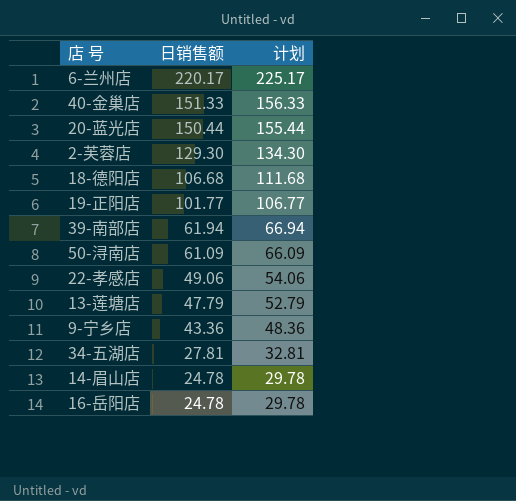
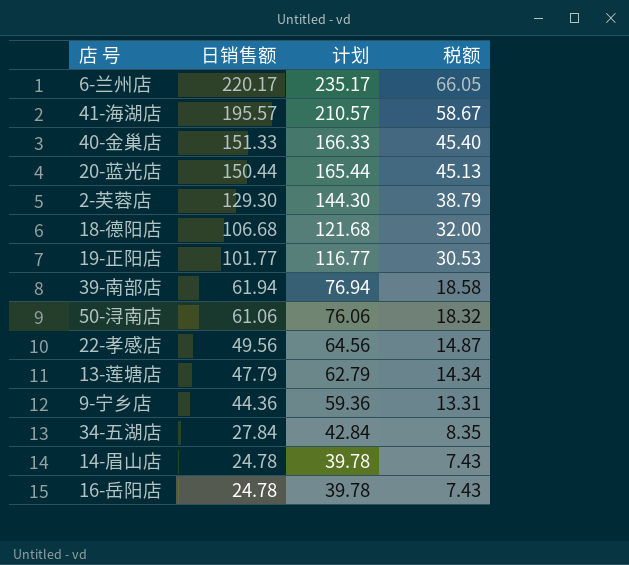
column 计划 | formula: [日销售额] + 5 -> [日销售额] + 15
column 税额 | formula: none -> [日销售额] * 0.3
row 41-海湖店: none -> 195.57 | 210.57 | 58.67
50-浔南店 | 日销售额: 61.09 -> 61.06
22-孝感店 | 日销售额: 49.06 -> 49.56
9-宁乡店 | 日销售额: 43.36 -> 44.36
34-五湖店 | 日销售额: 27.81 -> 27.84

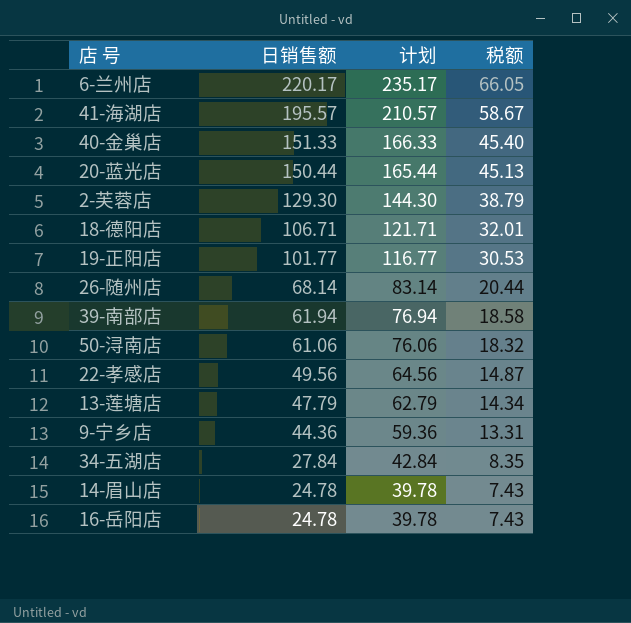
18-德阳店 | 日销售额: 106.68 -> 106.71
18-德阳店 | 计划: 121.68 -> 121.71
18-德阳店 | 税额: 32.00 -> 32.01
row 26-随州店: none -> 68.14 | 83.14 | 20.44

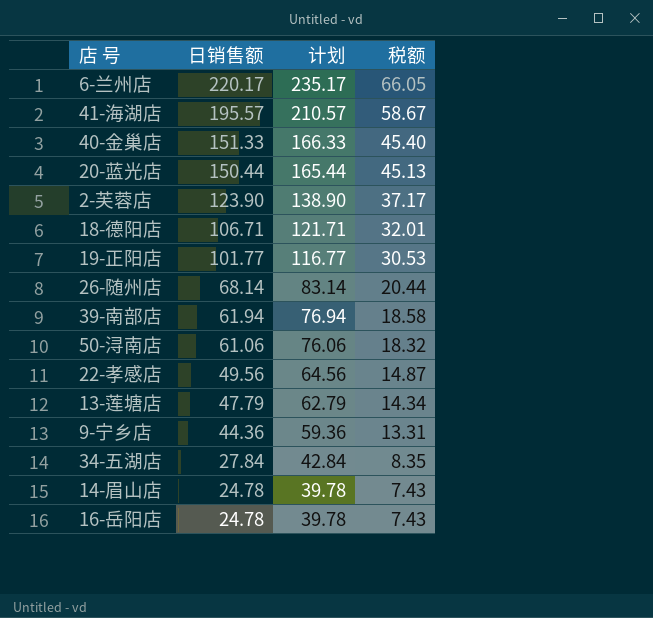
2-芙蓉店 | 日销售额: 129.30 -> 123.90
2-芙蓉店 | 计划: 144.30 -> 138.90
2-芙蓉店 | 税额: 38.79 -> 37.17

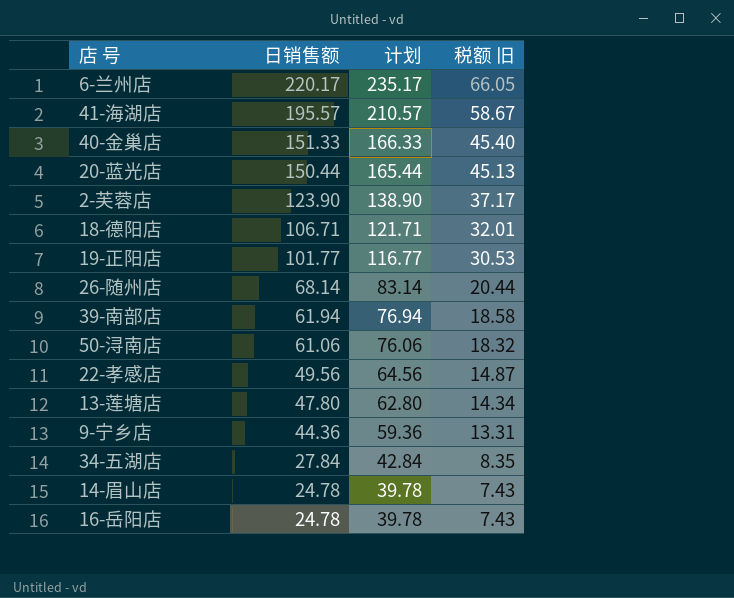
column name: 税额 -> 税额 旧
13-莲塘店 | 日销售额: 47.79 -> 47.80
13-莲塘店 | 计划: 62.79 -> 62.80

